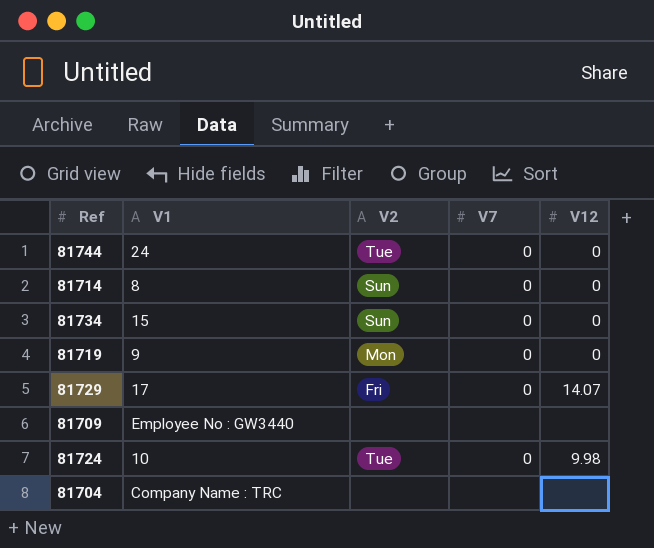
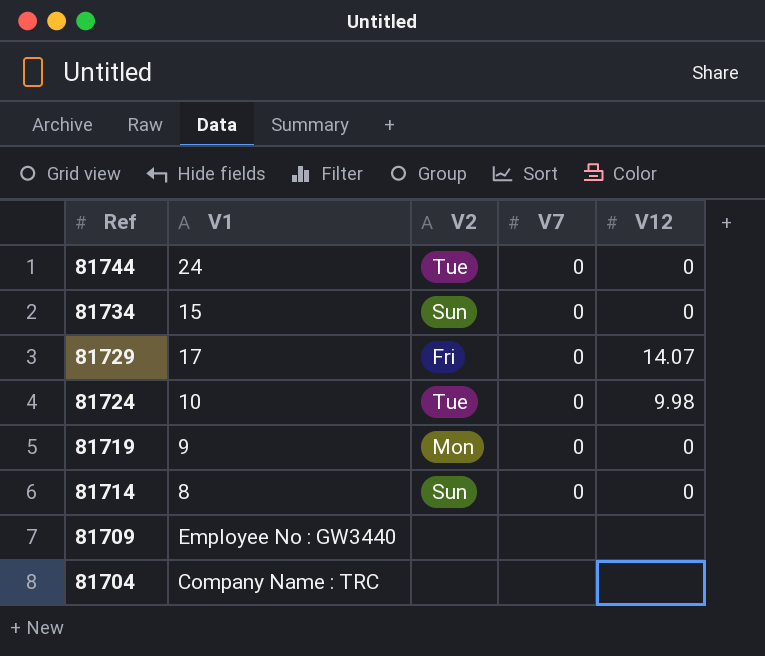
row order: none -> Ref descending

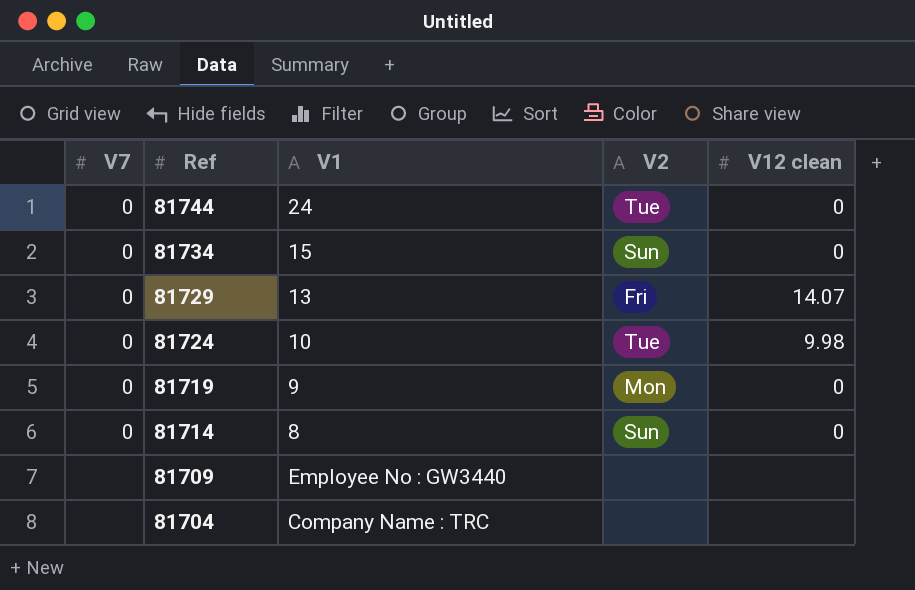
column V7 | position: 4 -> 1
column name: V12 -> V12 clean
81729 | V1: 17 -> 13

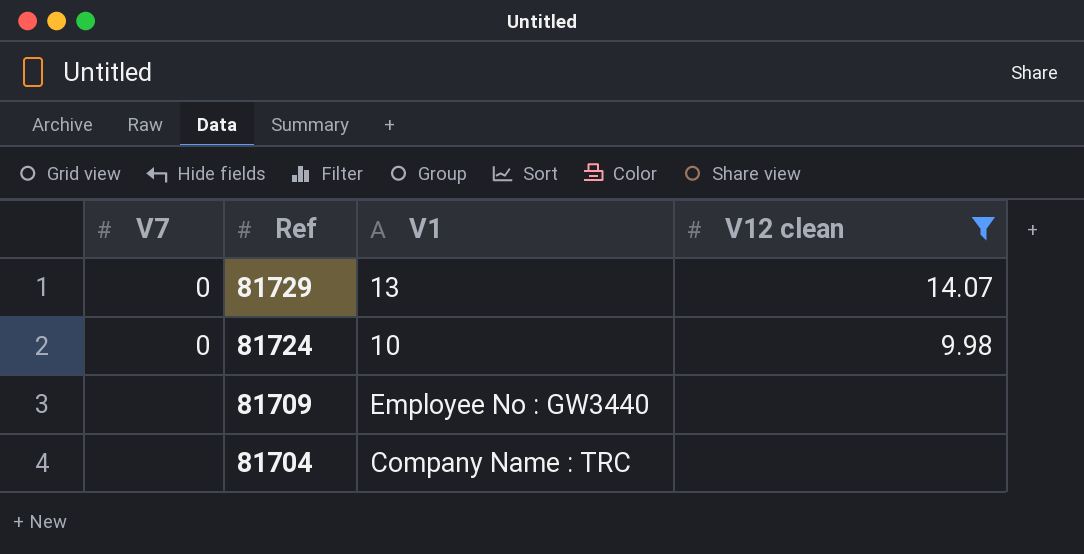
filter: none -> V12 clean != 0
column V2 | position: 4 -> none

